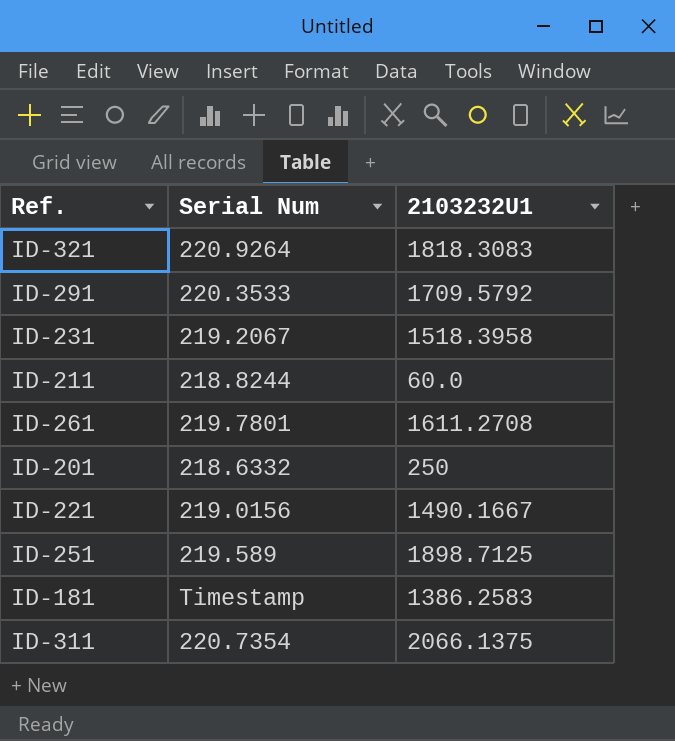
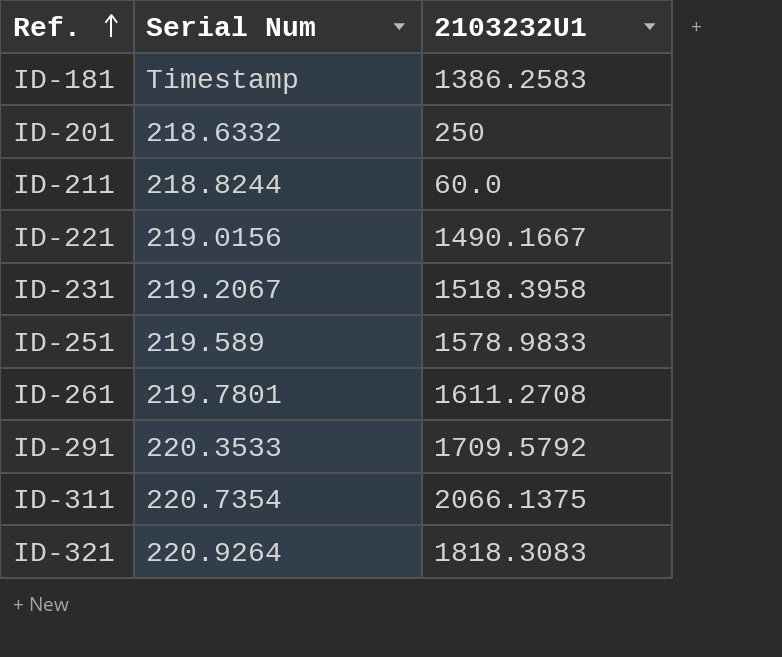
row order: none -> Ref. ascending
ID-251 | 2103232U1: 1898.7125 -> 1578.9833

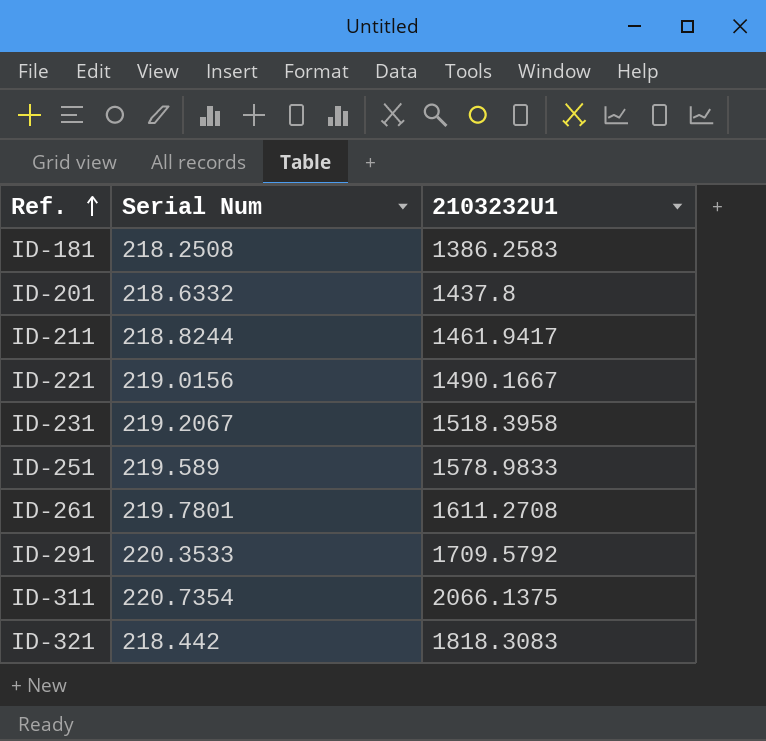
ID-181 | Serial Num: Timestamp -> 218.2508
ID-201 | 2103232U1: 250 -> 1437.8
ID-211 | 2103232U1: 60.0 -> 1461.9417
ID-321 | Serial Num: 220.9264 -> 218.442

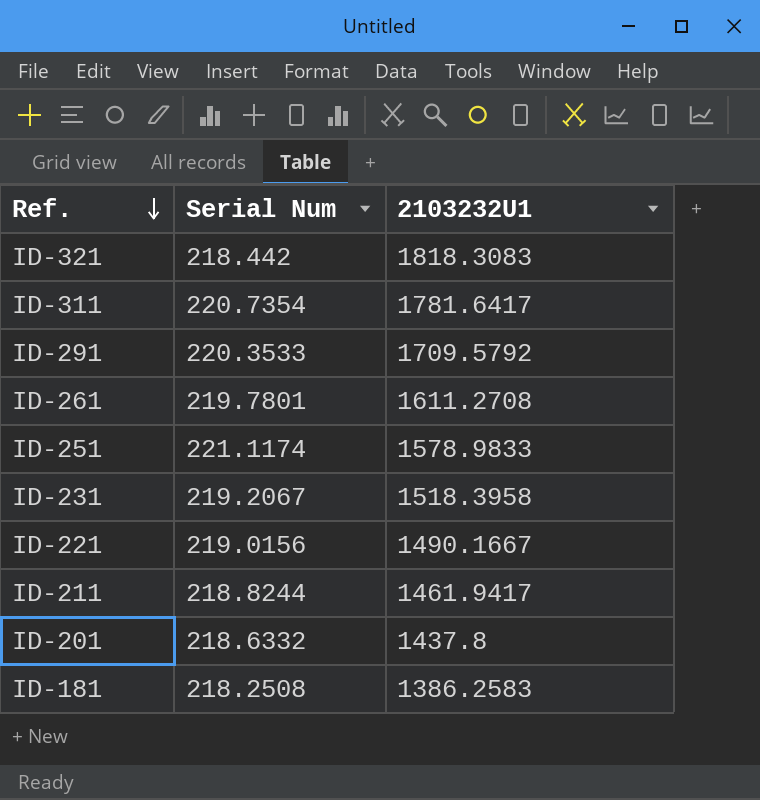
row order: Ref. ascending -> Ref. descending
ID-311 | 2103232U1: 2066.1375 -> 1781.6417
ID-251 | Serial Num: 219.589 -> 221.1174

